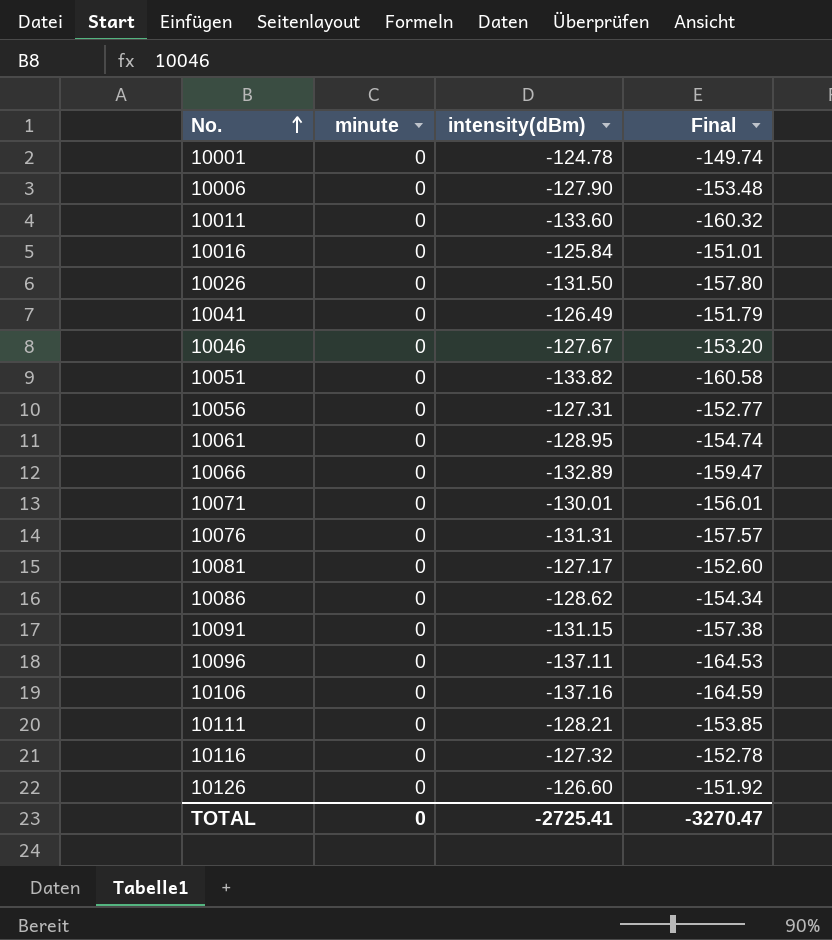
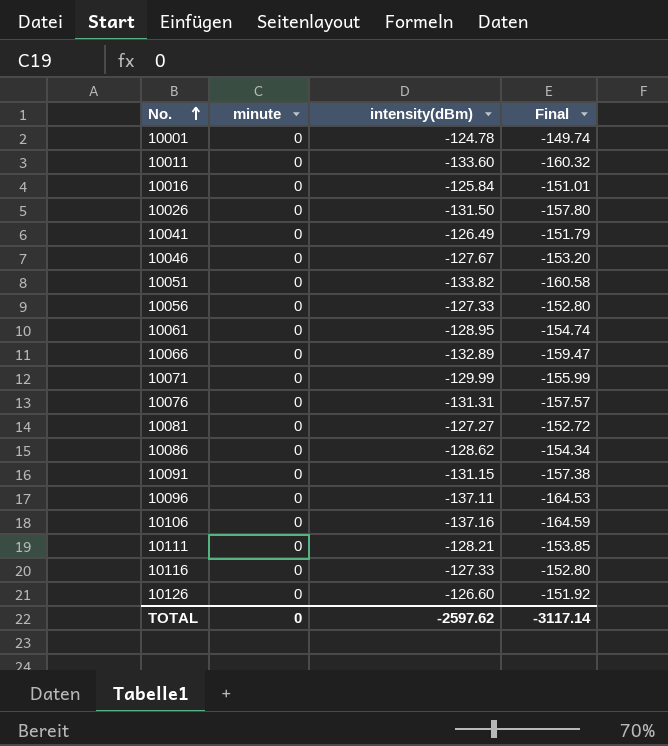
row 10006: 0 | -127.90 | -153.48 -> none
10056 | intensity(dBm): -127.31 -> -127.33
10056 | Final: -152.77 -> -152.80
10071 | intensity(dBm): -130.01 -> -129.99
10071 | Final: -156.01 -> -155.99
10081 | intensity(dBm): -127.17 -> -127.27
10081 | Final: -152.60 -> -152.72
10116 | intensity(dBm): -127.32 -> -127.33
10116 | Final: -152.78 -> -152.80
TOTAL | intensity(dBm): -2725.41 -> -2597.62
TOTAL | Final: -3270.47 -> -3117.14

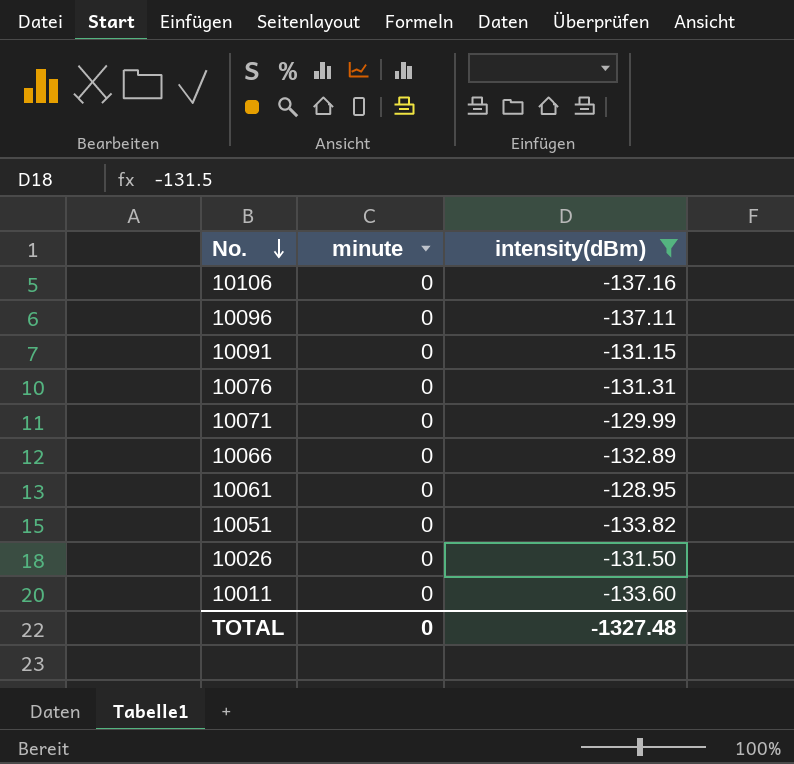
filter: none -> intensity(dBm) <= -128.95
row order: No. ascending -> No. descending
column Final | formula: [intensity(dBm)] * 1.2 -> none
TOTAL | intensity(dBm): -2597.62 -> -1327.48

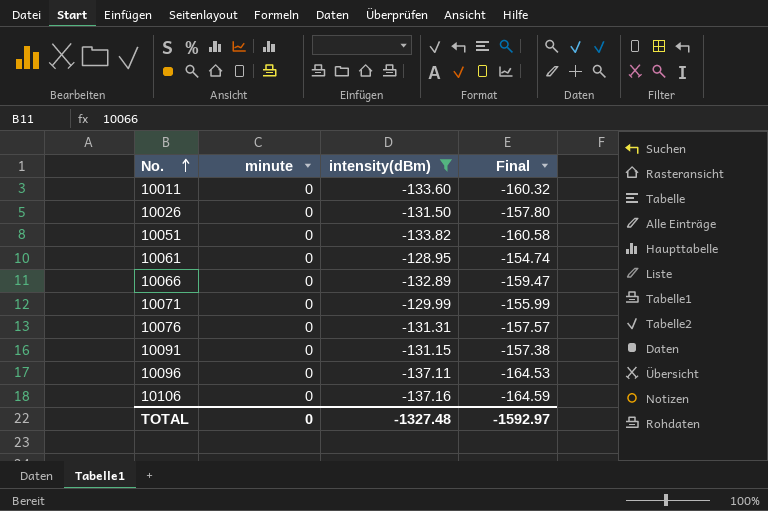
row order: No. descending -> No. ascending
column Final | formula: none -> [intensity(dBm)] * 1.2

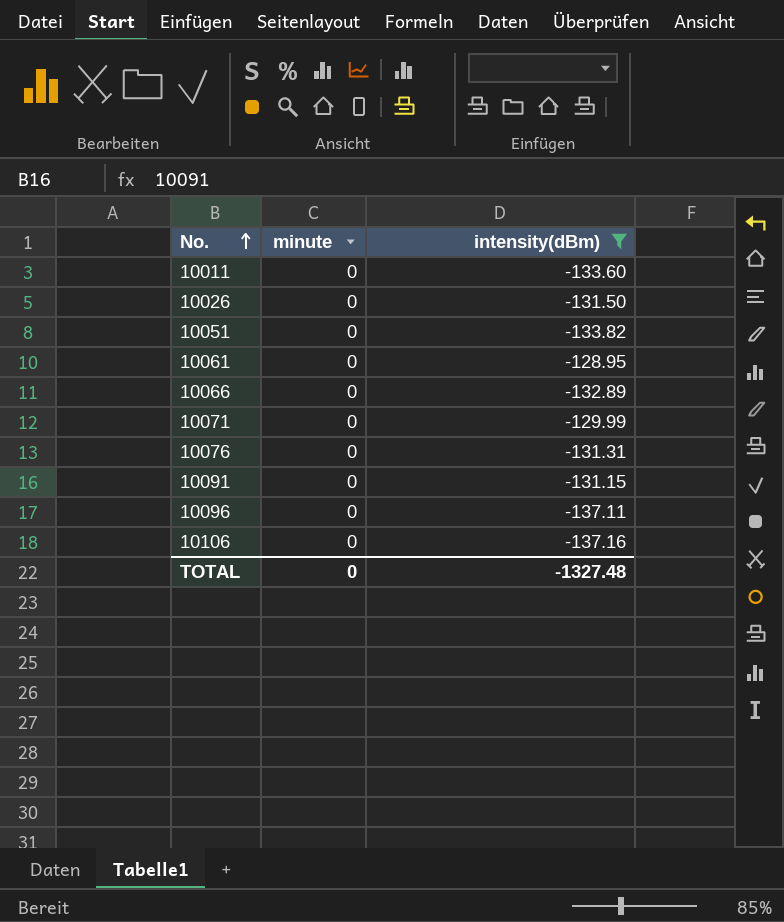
column Final | formula: [intensity(dBm)] * 1.2 -> none

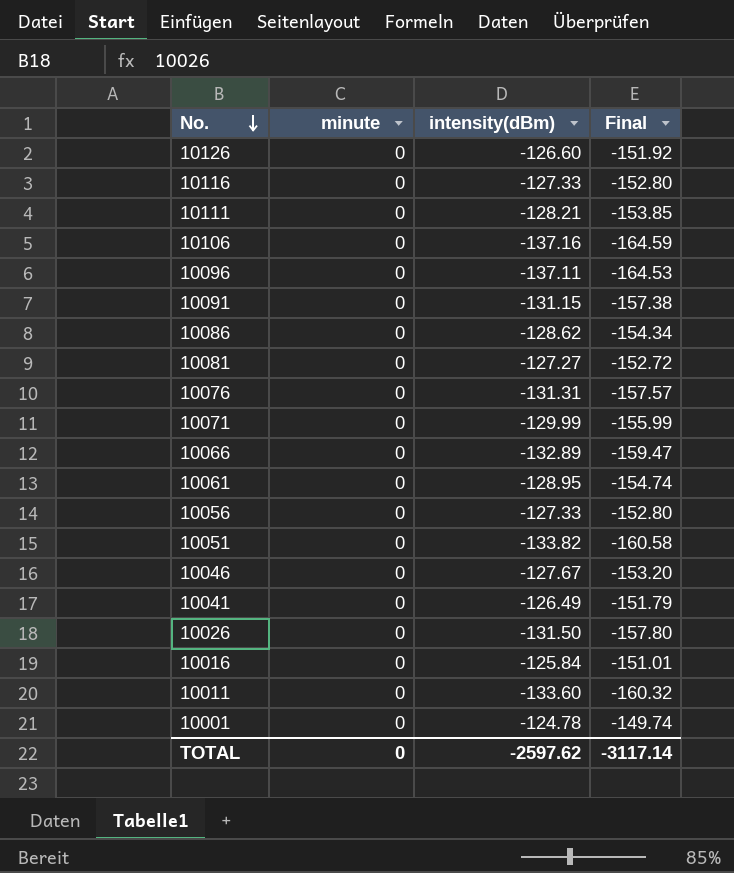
filter: intensity(dBm) <= -128.95 -> none
row order: No. ascending -> No. descending
column Final | formula: none -> [intensity(dBm)] * 1.2
TOTAL | intensity(dBm): -1327.48 -> -2597.62

